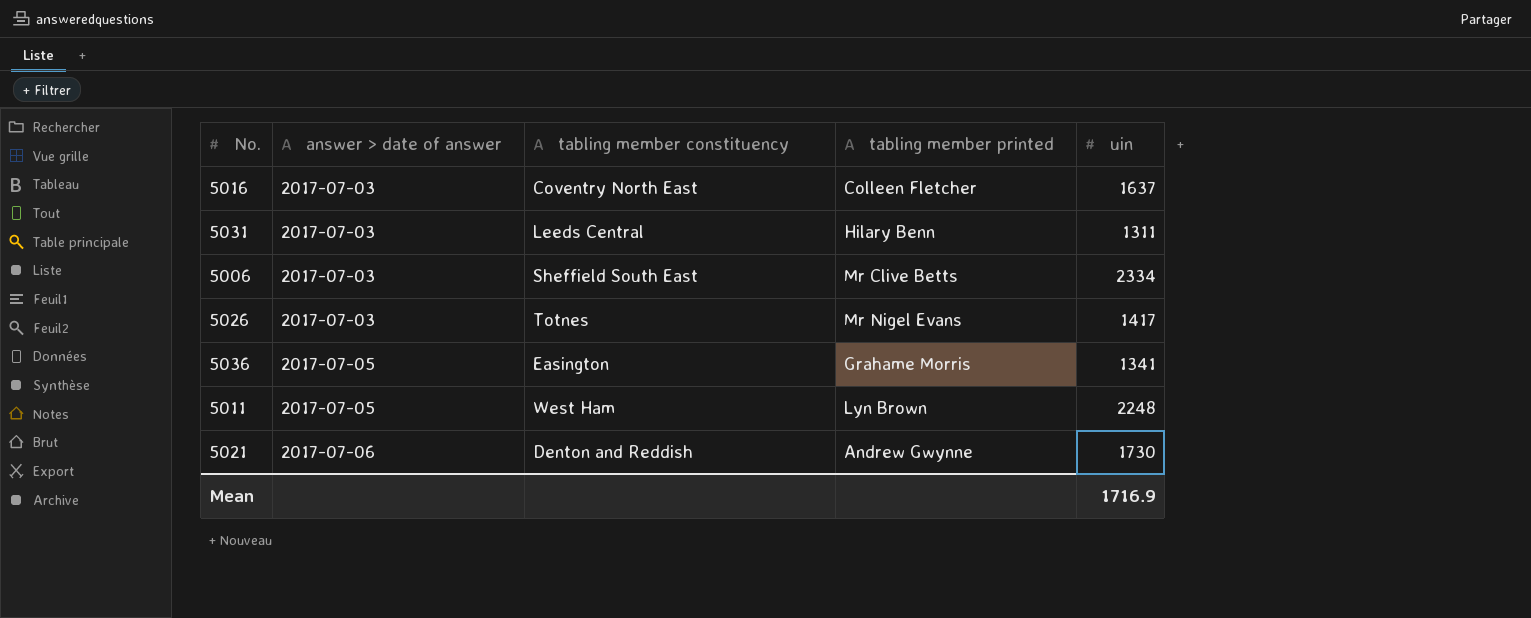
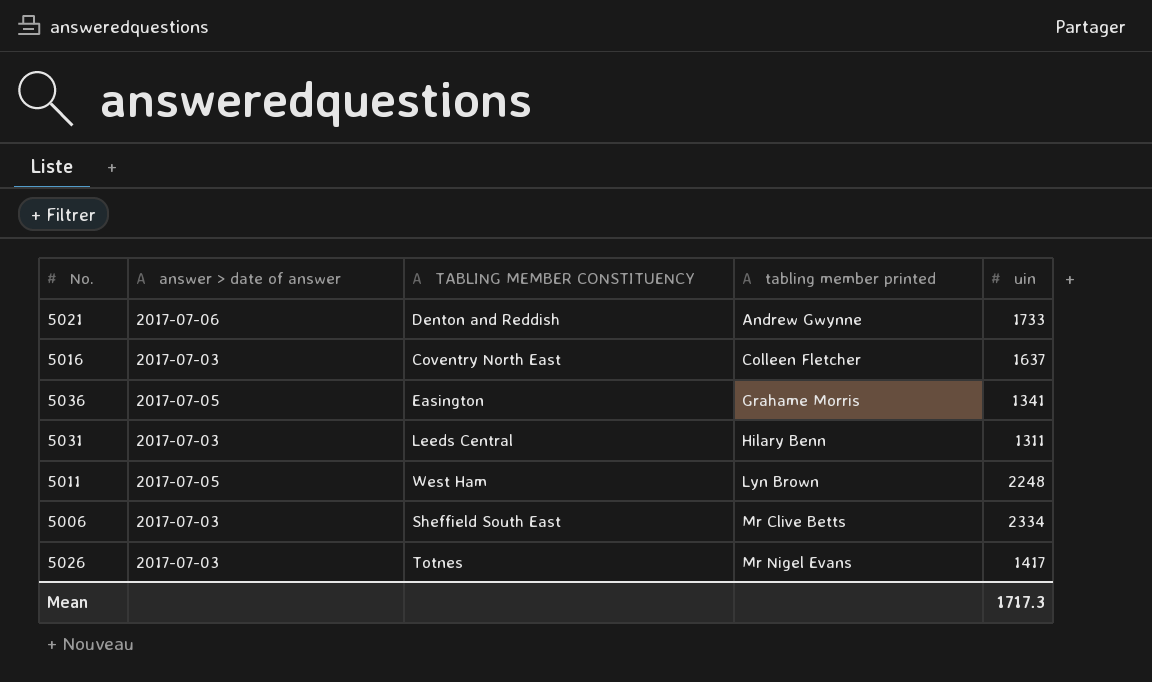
row order: answer > date of answer ascending -> tabling member printed ascending
column name: tabling member constituency -> TABLING MEMBER CONSTITUENCY
5021 | uin: 1730 -> 1733
Mean | uin: 1716.9 -> 1717.3

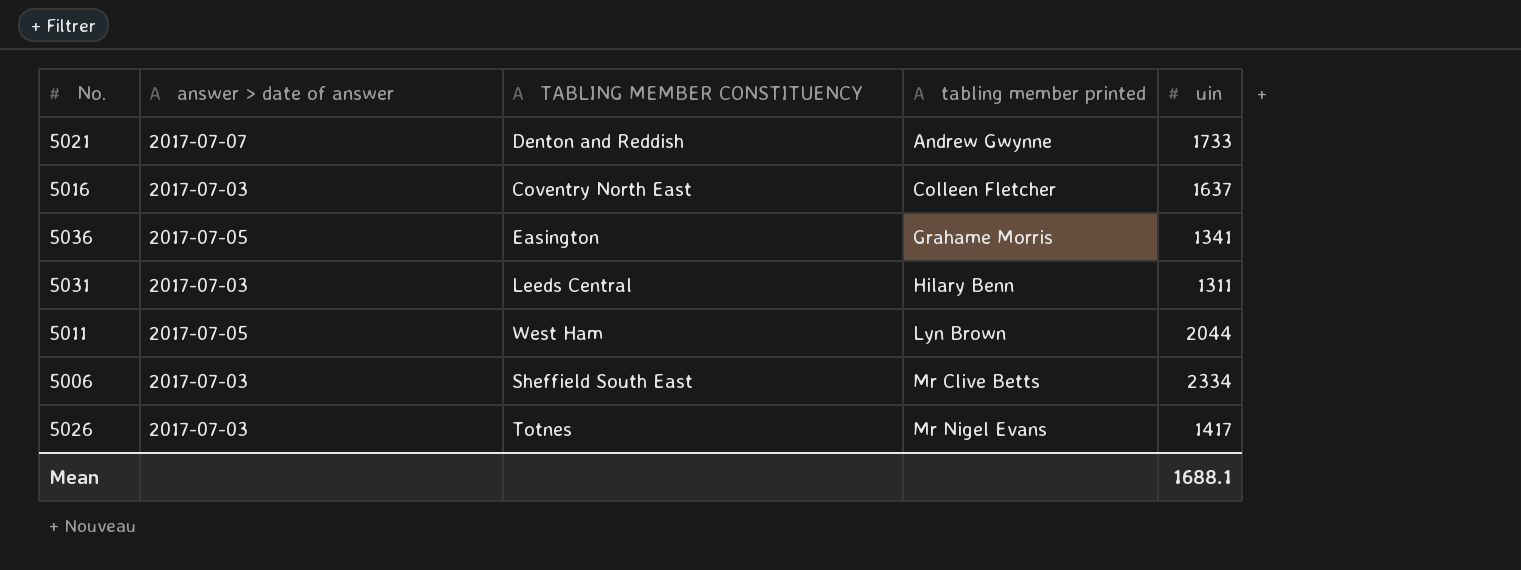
5021 | answer > date of answer: 2017-07-06 -> 2017-07-07
5011 | uin: 2248 -> 2044
Mean | uin: 1717.3 -> 1688.1

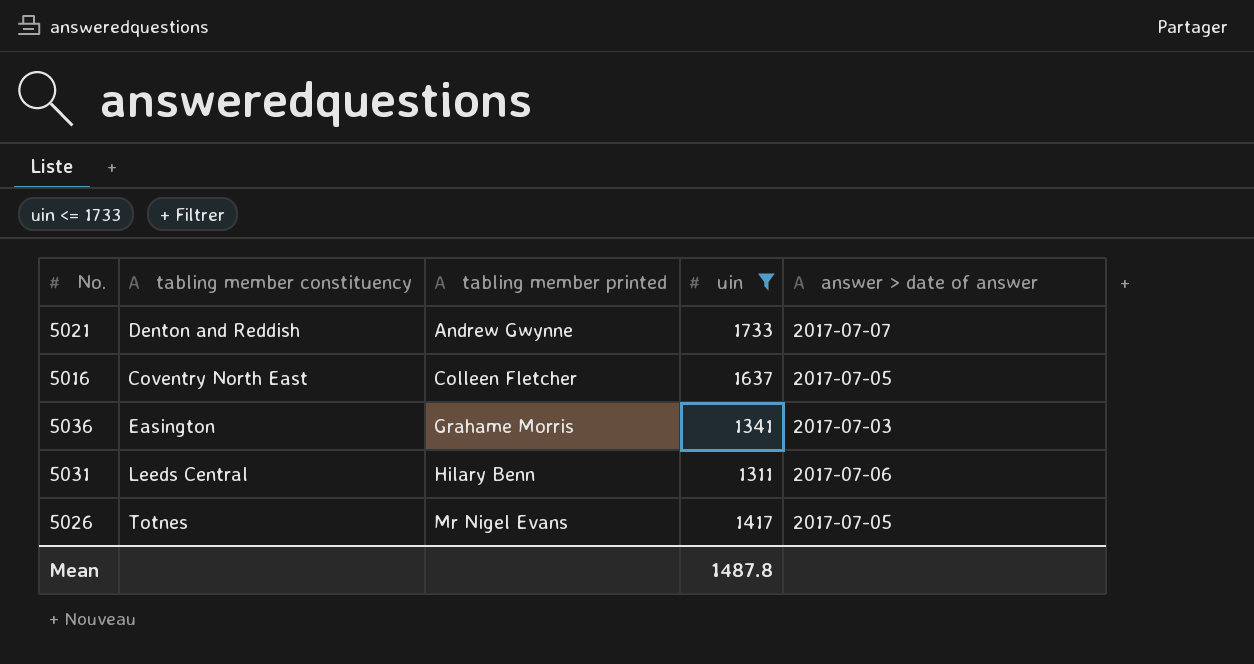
filter: none -> uin <= 1733
column name: TABLING MEMBER CONSTITUENCY -> tabling member constituency
column answer > date of answer | position: 2 -> 5
5016 | answer > date of answer: 2017-07-03 -> 2017-07-05
5036 | answer > date of answer: 2017-07-05 -> 2017-07-03
5031 | answer > date of answer: 2017-07-03 -> 2017-07-06
5026 | answer > date of answer: 2017-07-03 -> 2017-07-05
Mean | uin: 1688.1 -> 1487.8

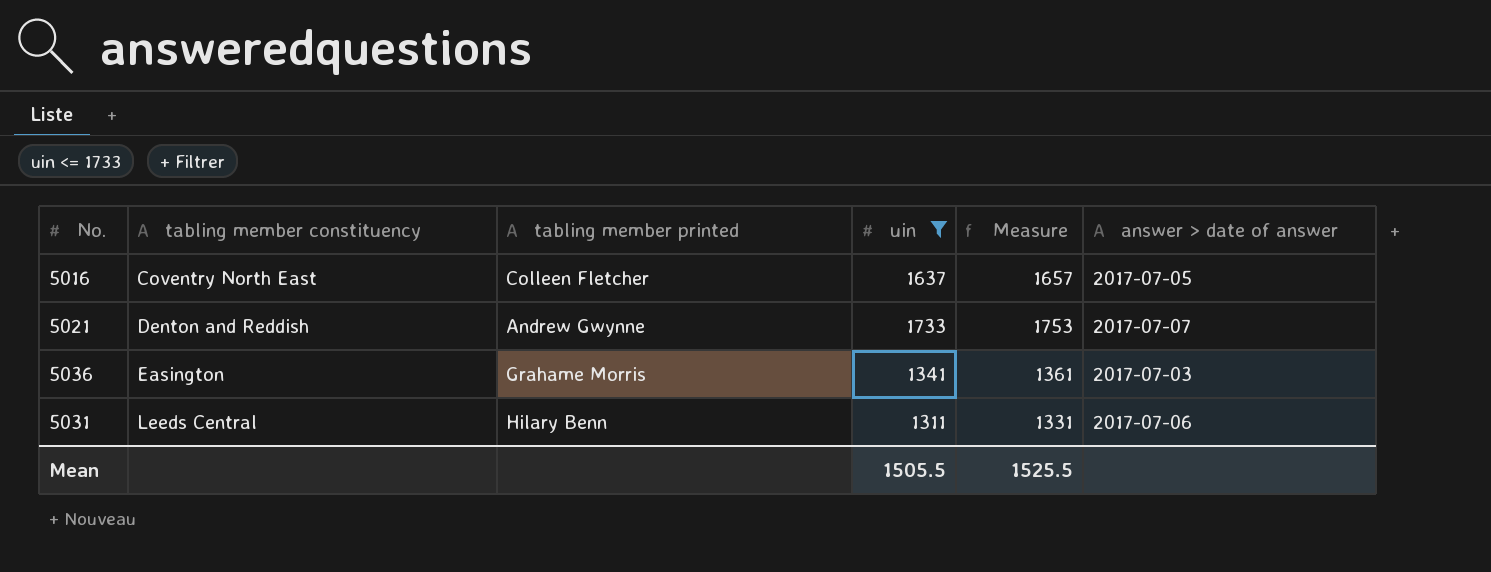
row order: tabling member printed ascending -> tabling member constituency ascending
column Measure | formula: none -> [uin] + 20
row 5026: Totnes | Mr Nigel Evans | 1417 | 2017-07-05 -> none
Mean | uin: 1487.8 -> 1505.5

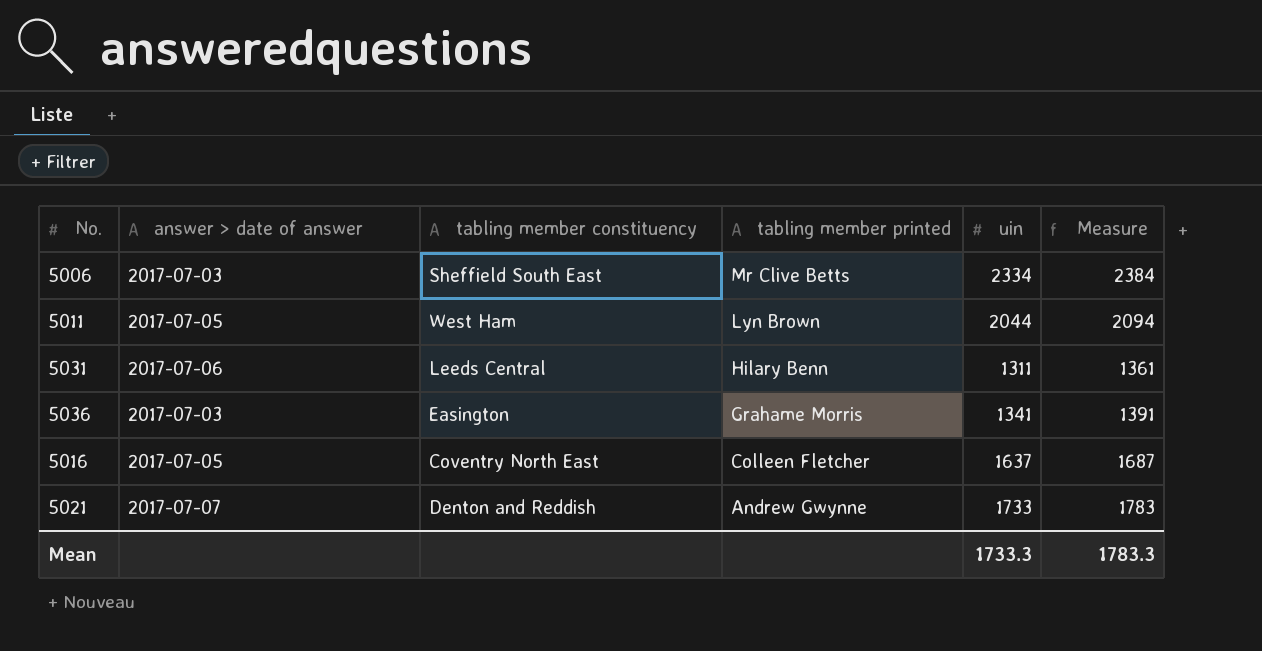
filter: uin <= 1733 -> none
row order: tabling member constituency ascending -> tabling member printed descending
column answer > date of answer | position: 6 -> 2
column Measure | formula: [uin] + 20 -> [uin] + 50
Mean | uin: 1505.5 -> 1733.3
Mean | Measure: 1525.5 -> 1783.3

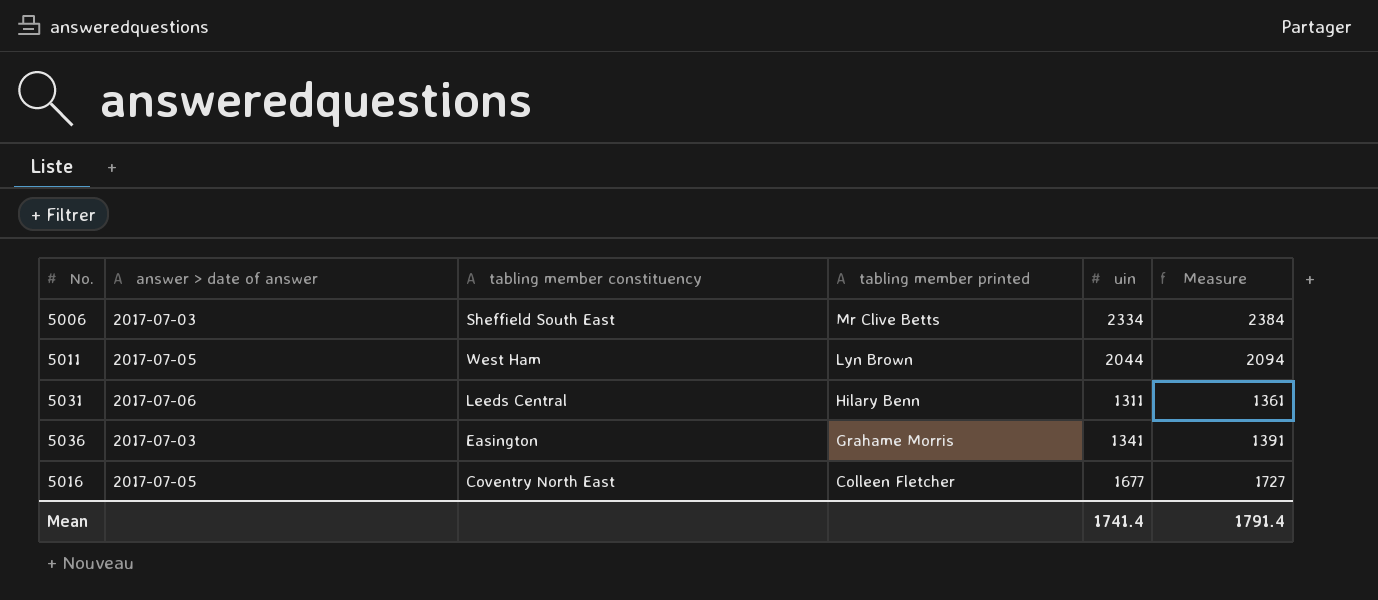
row 5021: 2017-07-07 | Denton and Reddish | Andrew Gwynne | 1733 | 1783 -> none
5016 | uin: 1637 -> 1677
5016 | Measure: 1687 -> 1727
Mean | uin: 1733.3 -> 1741.4
Mean | Measure: 1783.3 -> 1791.4

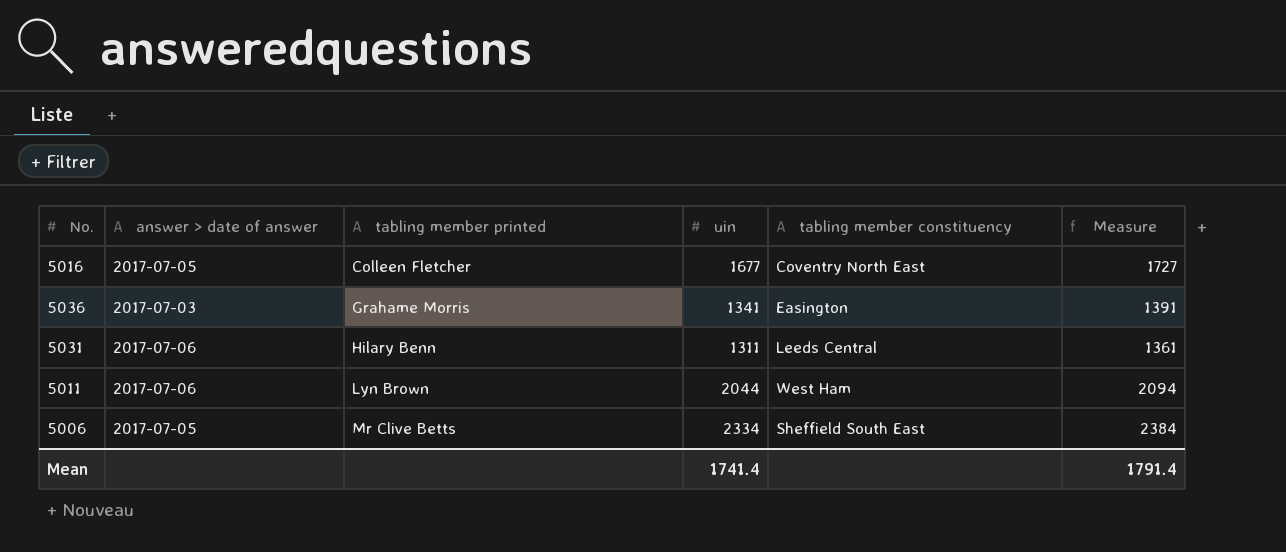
row order: tabling member printed descending -> tabling member printed ascending
column tabling member constituency | position: 3 -> 5
5011 | answer > date of answer: 2017-07-05 -> 2017-07-06
5006 | answer > date of answer: 2017-07-03 -> 2017-07-05

